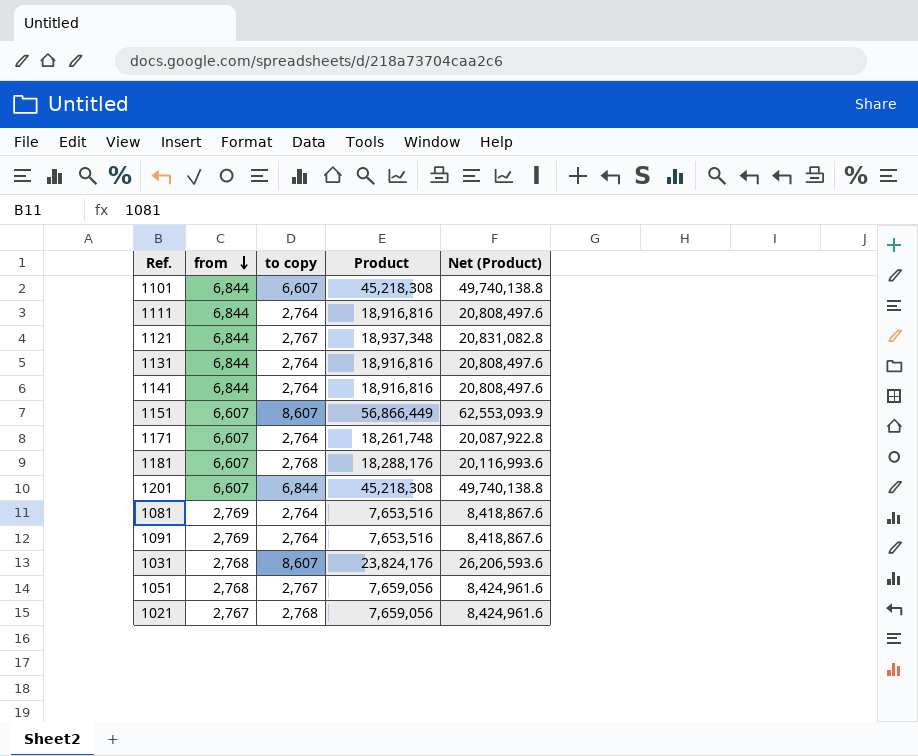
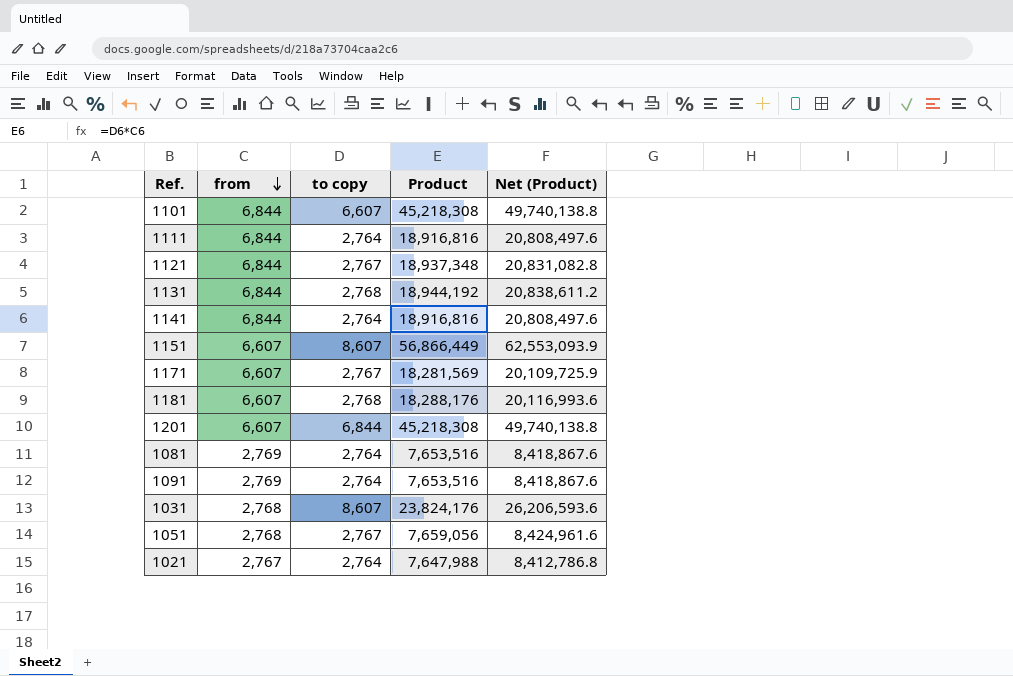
1131 | to copy: 2,764 -> 2,768
1131 | Product: 18,916,816 -> 18,944,192
1131 | Net (Product): 20,808,497.6 -> 20,838,611.2
1171 | to copy: 2,764 -> 2,767
1171 | Product: 18,261,748 -> 18,281,569
1171 | Net (Product): 20,087,922.8 -> 20,109,725.9
1021 | to copy: 2,768 -> 2,764
1021 | Product: 7,659,056 -> 7,647,988
1021 | Net (Product): 8,424,961.6 -> 8,412,786.8

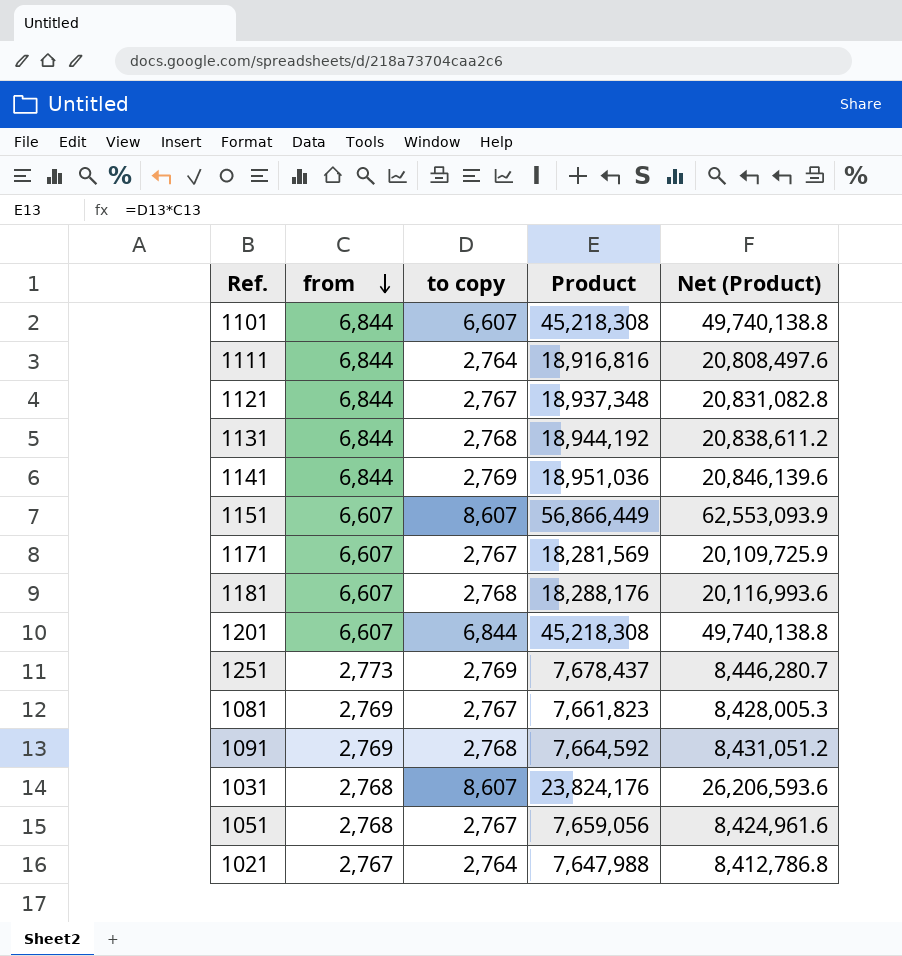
1141 | to copy: 2,764 -> 2,769
1141 | Product: 18,916,816 -> 18,951,036
1141 | Net (Product): 20,808,497.6 -> 20,846,139.6
row 1251: none -> 2,773 | 2,769 | 7,678,437 | 8,446,280.7
1081 | to copy: 2,764 -> 2,767
1081 | Product: 7,653,516 -> 7,661,823
1081 | Net (Product): 8,418,867.6 -> 8,428,005.3
1091 | to copy: 2,764 -> 2,768
1091 | Product: 7,653,516 -> 7,664,592
1091 | Net (Product): 8,418,867.6 -> 8,431,051.2

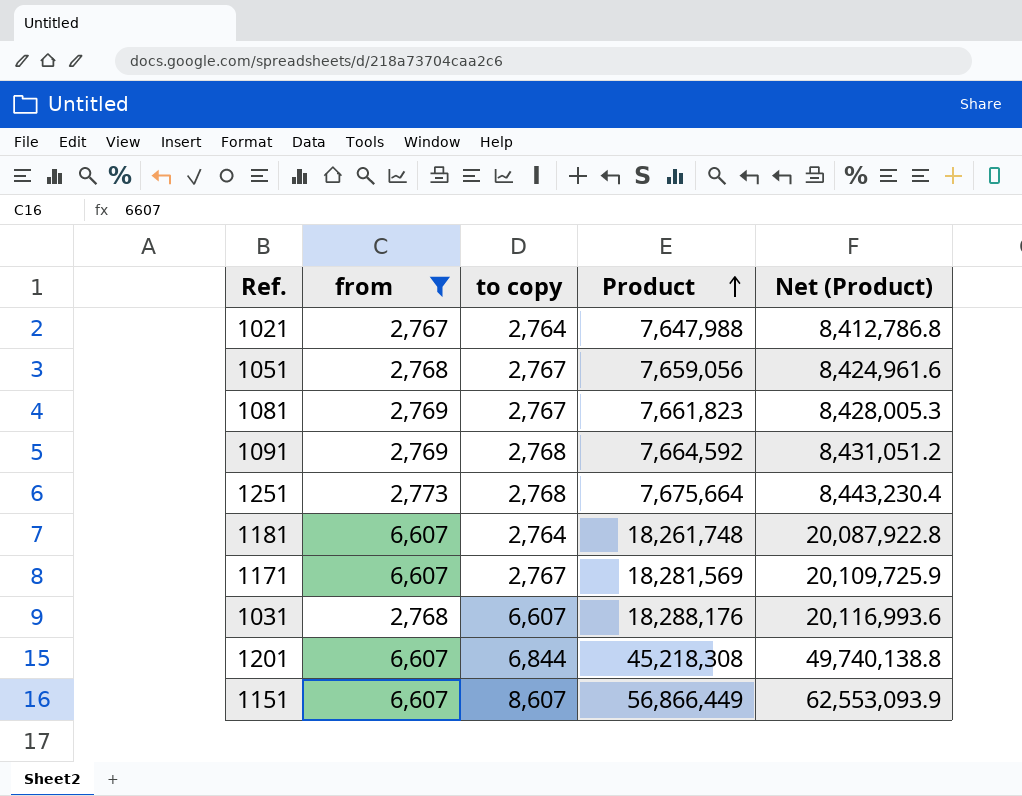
filter: none -> from != 6,844
row order: from descending -> Product ascending
1251 | to copy: 2,769 -> 2,768
1251 | Product: 7,678,437 -> 7,675,664
1251 | Net (Product): 8,446,280.7 -> 8,443,230.4
1181 | to copy: 2,768 -> 2,764
1181 | Product: 18,288,176 -> 18,261,748
1181 | Net (Product): 20,116,993.6 -> 20,087,922.8
1031 | to copy: 8,607 -> 6,607
1031 | Product: 23,824,176 -> 18,288,176
1031 | Net (Product): 26,206,593.6 -> 20,116,993.6

